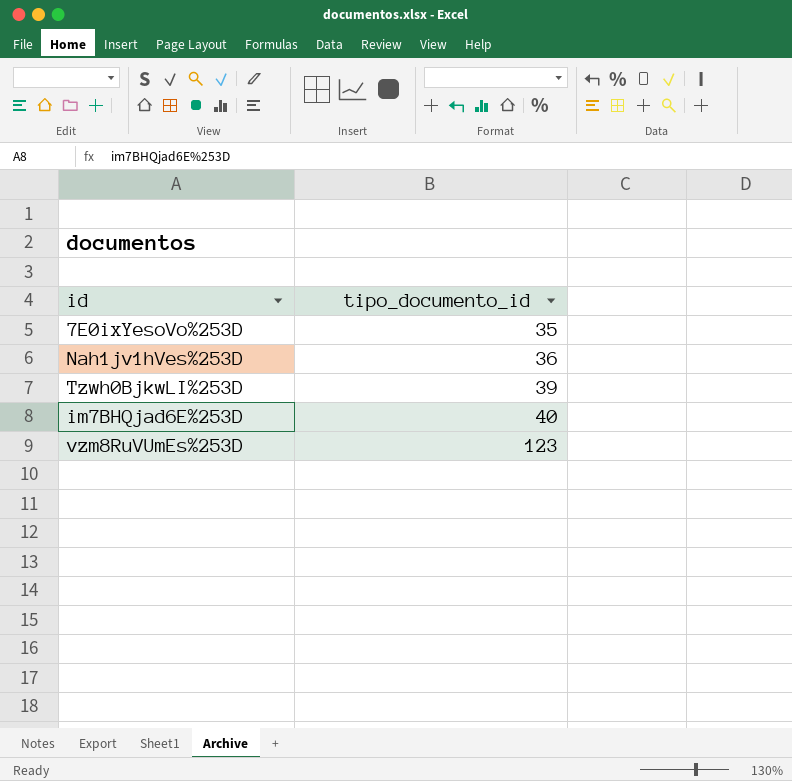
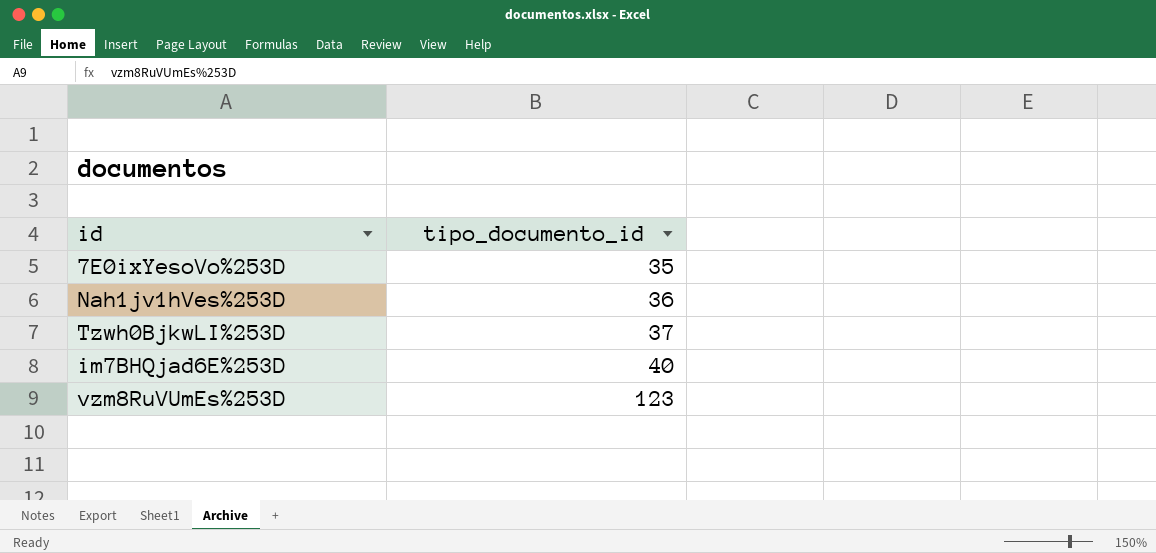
Tzwh0BjkwLI%253D | tipo_documento_id: 39 -> 37

